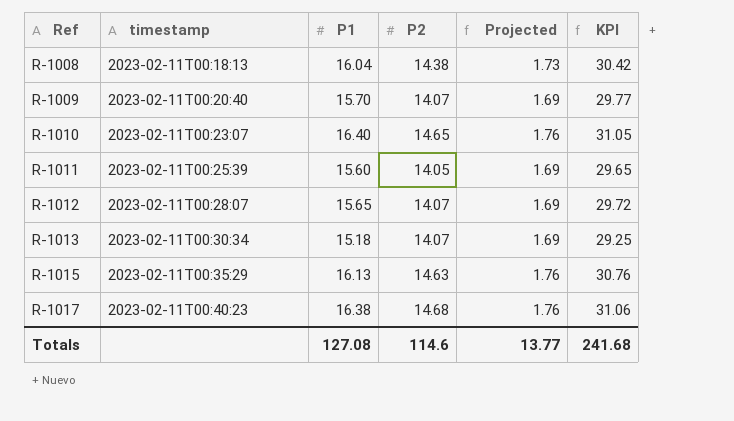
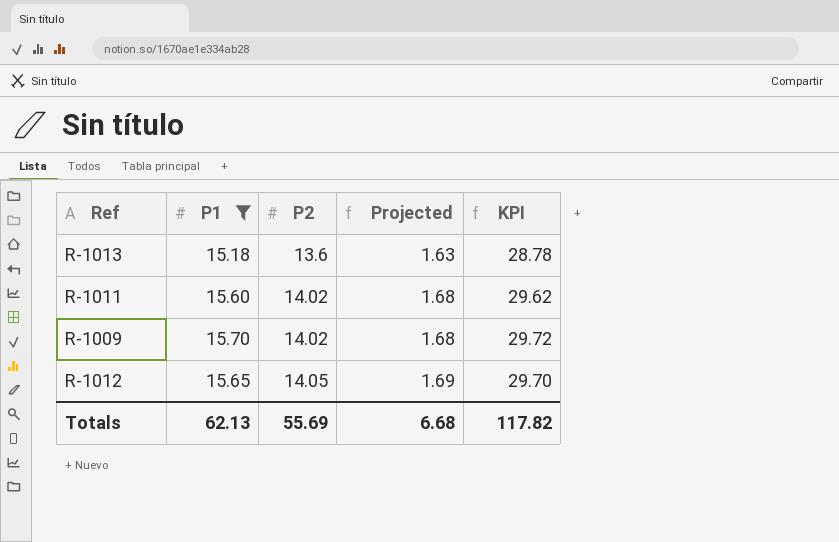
filter: none -> P1 <= 15.70
row order: Ref ascending -> P2 ascending
column timestamp | position: 2 -> none
R-1013 | P2: 14.07 -> 13.6
R-1013 | Projected: 1.69 -> 1.63
R-1013 | KPI: 29.25 -> 28.78
R-1011 | P2: 14.05 -> 14.02
R-1011 | Projected: 1.69 -> 1.68
R-1011 | KPI: 29.65 -> 29.62
R-1009 | P2: 14.07 -> 14.02
R-1009 | Projected: 1.69 -> 1.68
R-1009 | KPI: 29.77 -> 29.72
R-1012 | P2: 14.07 -> 14.05
R-1012 | KPI: 29.72 -> 29.70
Totals | P1: 127.08 -> 62.13
Totals | P2: 114.6 -> 55.69
Totals | Projected: 13.77 -> 6.68
Totals | KPI: 241.68 -> 117.82

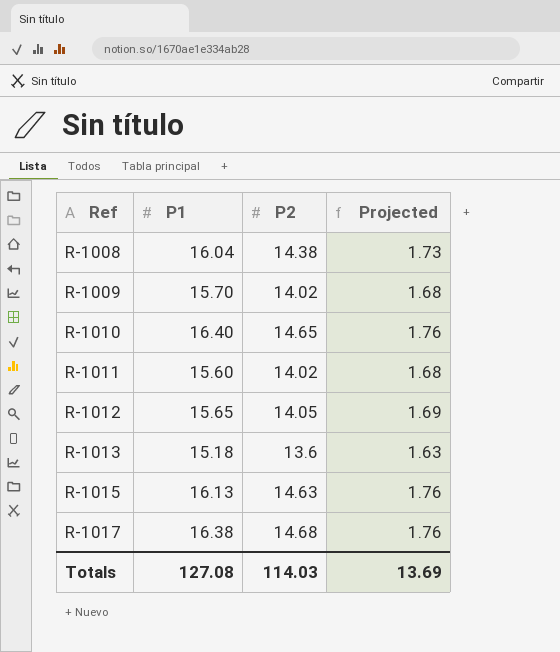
filter: P1 <= 15.70 -> none
row order: P2 ascending -> Ref ascending
column KPI | formula: [P1] + [P2] -> none
Totals | P1: 62.13 -> 127.08
Totals | P2: 55.69 -> 114.03
Totals | Projected: 6.68 -> 13.69

